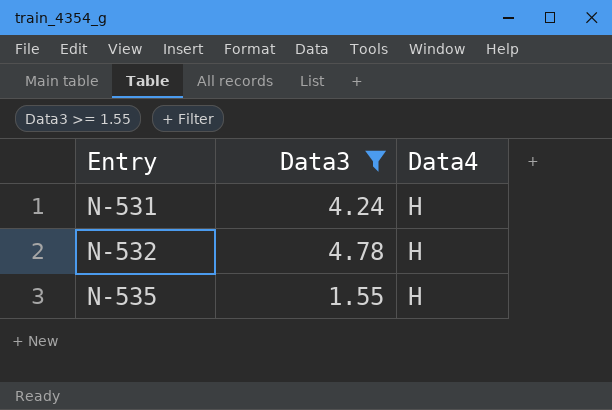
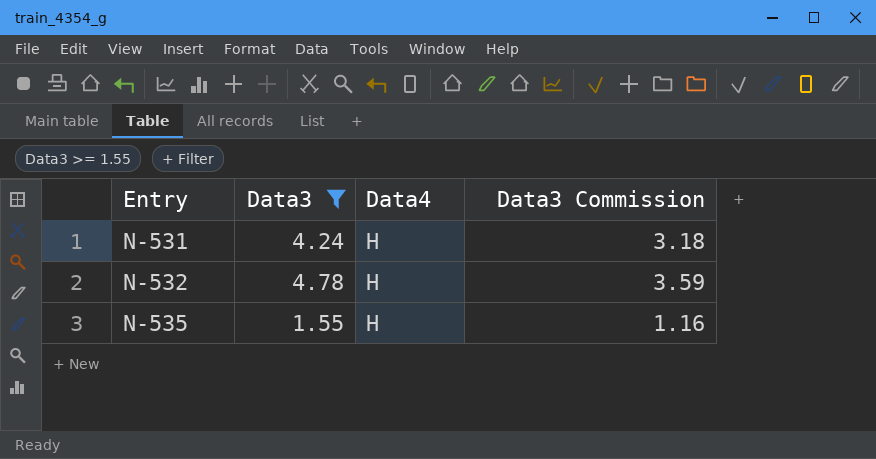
column Data3 Commission | formula: none -> [Data3] * 0.75

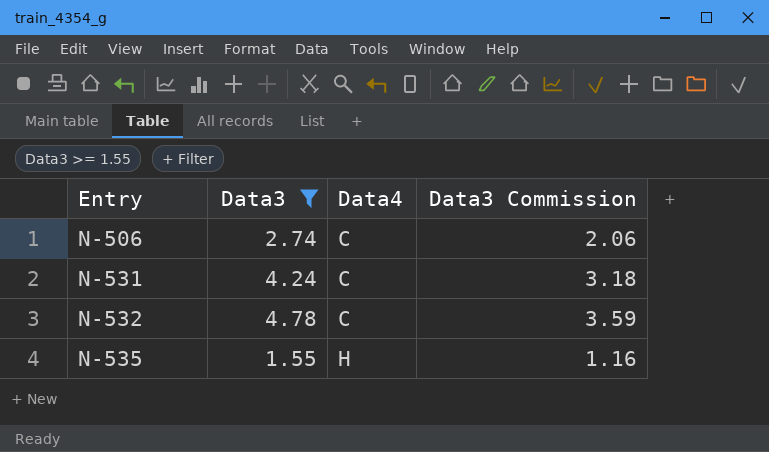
row N-506: none -> 2.74 | C | 2.06
N-531 | Data4: H -> C
N-532 | Data4: H -> C

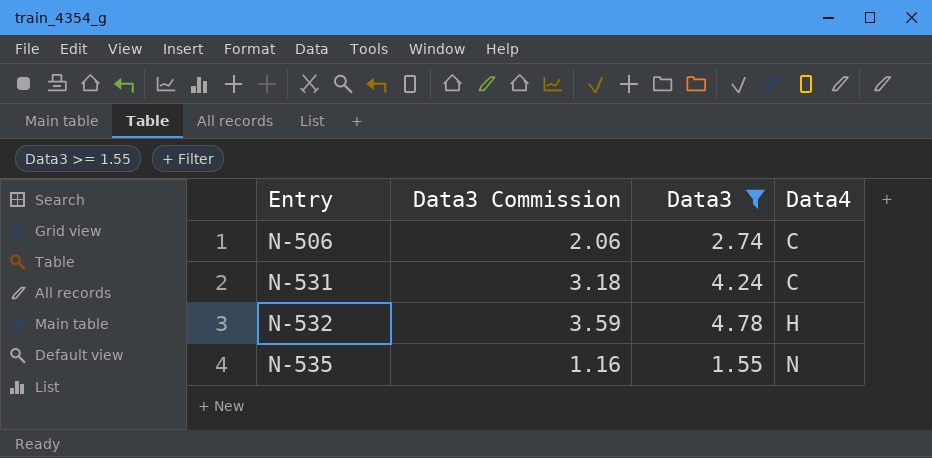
column Data3 Commission | position: 4 -> 2
N-532 | Data4: C -> H
N-535 | Data4: H -> N

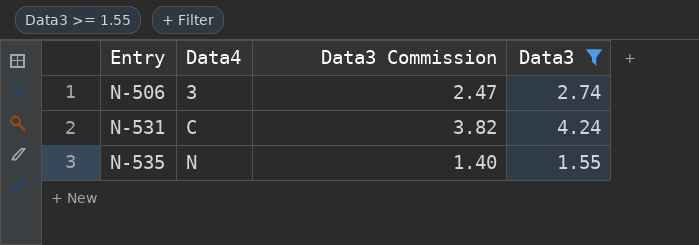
column Data4 | position: 4 -> 2
column Data3 Commission | formula: [Data3] * 0.75 -> [Data3] * 0.9
row N-532: 3.59 | 4.78 | H -> none
N-506 | Data4: C -> 3

